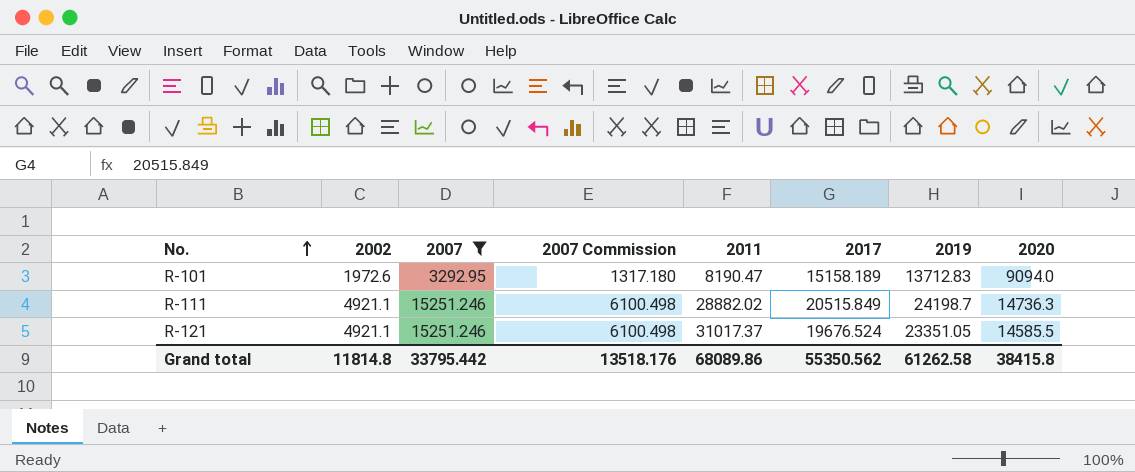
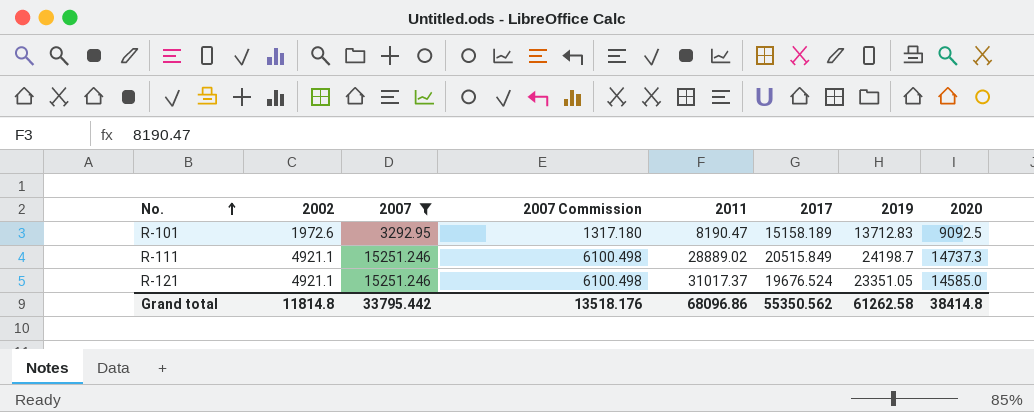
R-101 | 2020: 9094.0 -> 9092.5
R-111 | 2011: 28882.02 -> 28889.02
R-111 | 2020: 14736.3 -> 14737.3
R-121 | 2020: 14585.5 -> 14585.0
Grand total | 2011: 68089.86 -> 68096.86
Grand total | 2020: 38415.8 -> 38414.8

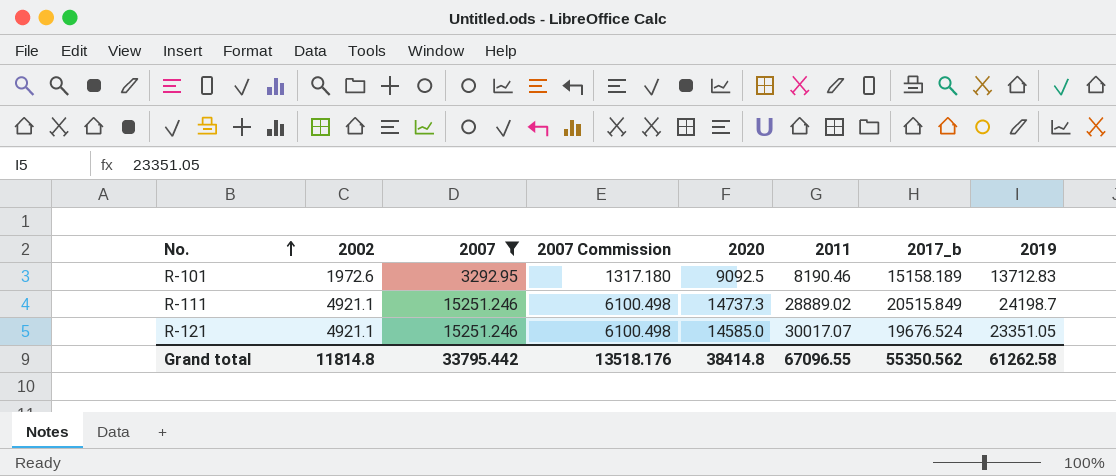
column 2020 | position: 8 -> 5
column name: 2017 -> 2017_b
R-101 | 2011: 8190.47 -> 8190.46
R-121 | 2011: 31017.37 -> 30017.07
Grand total | 2011: 68096.86 -> 67096.55

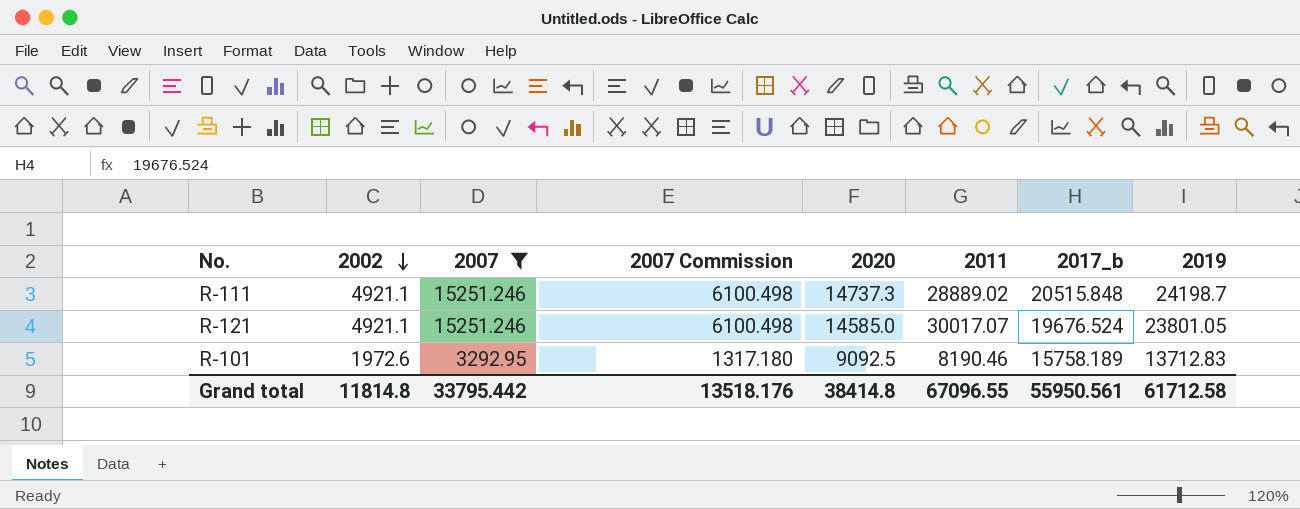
row order: No. ascending -> 2002 descending
R-111 | 2017_b: 20515.849 -> 20515.848
R-121 | 2019: 23351.05 -> 23801.05
R-101 | 2017_b: 15158.189 -> 15758.189
Grand total | 2017_b: 55350.562 -> 55950.561
Grand total | 2019: 61262.58 -> 61712.58

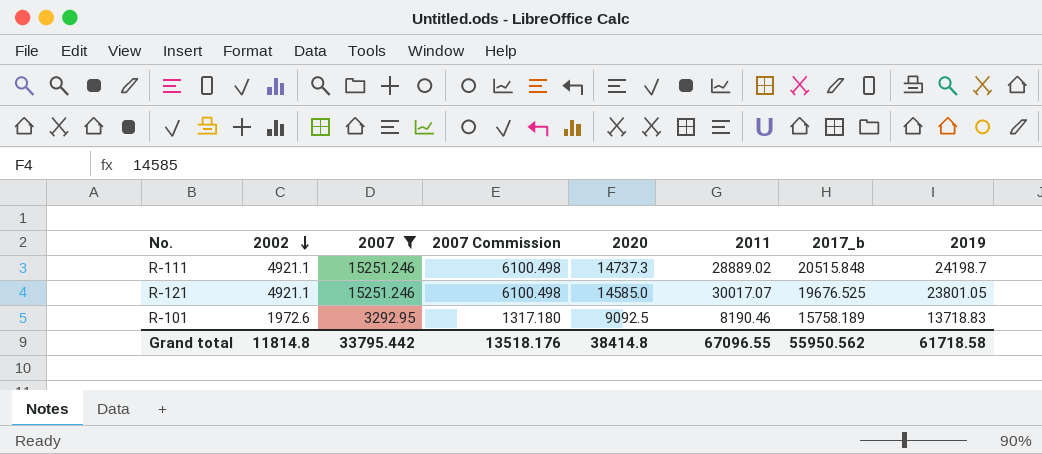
R-121 | 2017_b: 19676.524 -> 19676.525
R-101 | 2019: 13712.83 -> 13718.83
Grand total | 2017_b: 55950.561 -> 55950.562
Grand total | 2019: 61712.58 -> 61718.58

